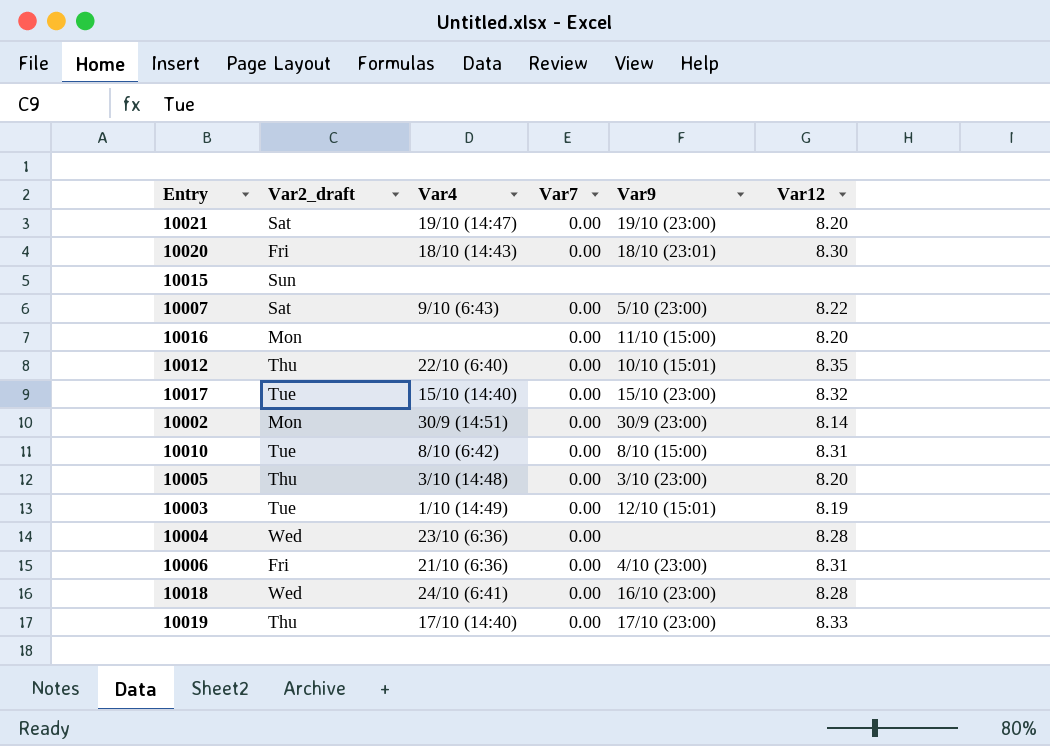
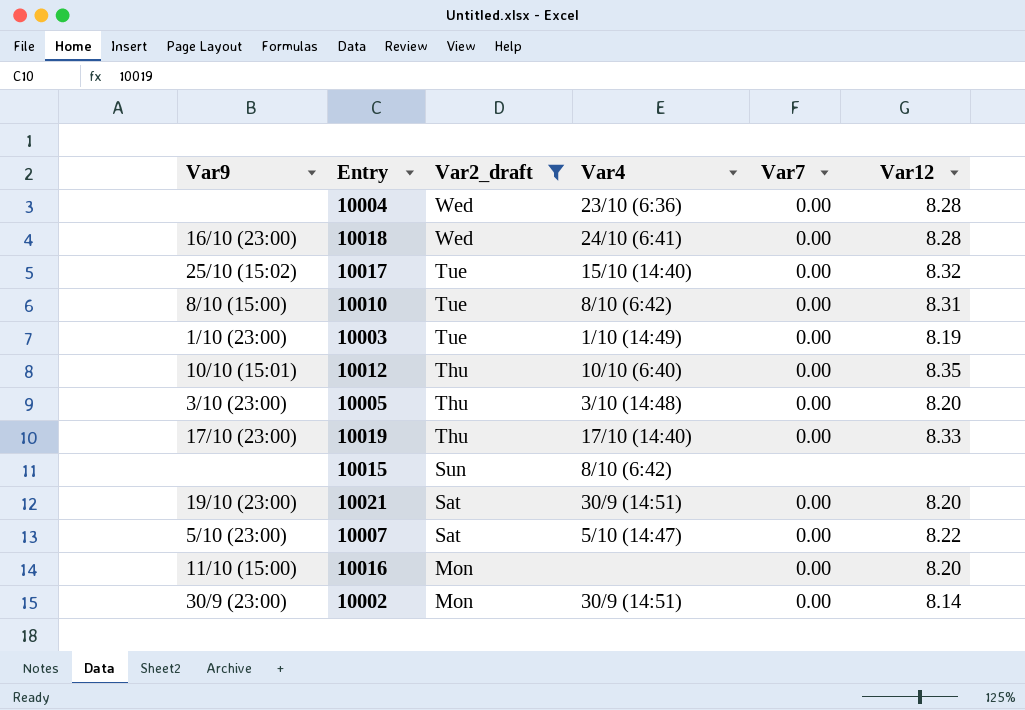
filter: none -> Var2_draft != Fri
row order: none -> Var2_draft descending
column Var9 | position: 5 -> 1
10017 | Var9: 15/10 (23:00) -> 25/10 (15:02)
10003 | Var9: 12/10 (15:01) -> 1/10 (23:00)
10012 | Var4: 22/10 (6:40) -> 10/10 (6:40)
10015 | Var4: none -> 8/10 (6:42)
10021 | Var4: 19/10 (14:47) -> 30/9 (14:51)
10007 | Var4: 9/10 (6:43) -> 5/10 (14:47)

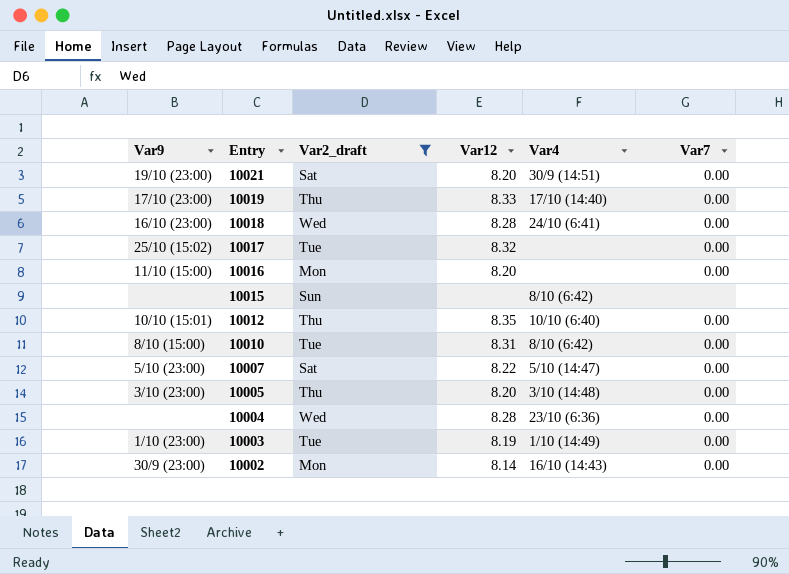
row order: Var2_draft descending -> Entry descending
column Var12 | position: 6 -> 4
10017 | Var4: 15/10 (14:40) -> none
10002 | Var4: 30/9 (14:51) -> 16/10 (14:43)

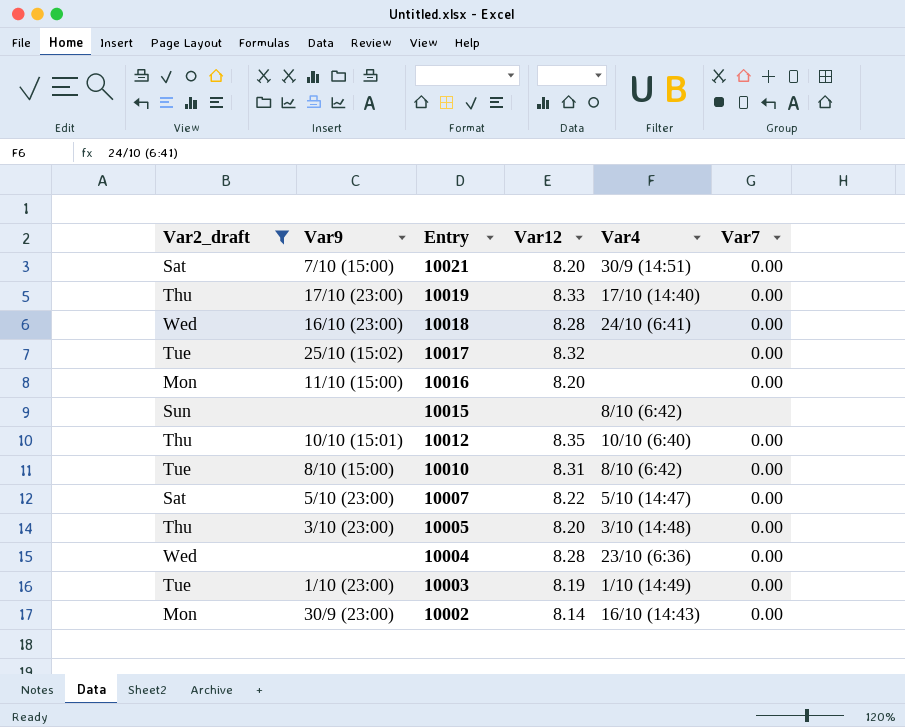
column Var2_draft | position: 3 -> 1
10021 | Var9: 19/10 (23:00) -> 7/10 (15:00)

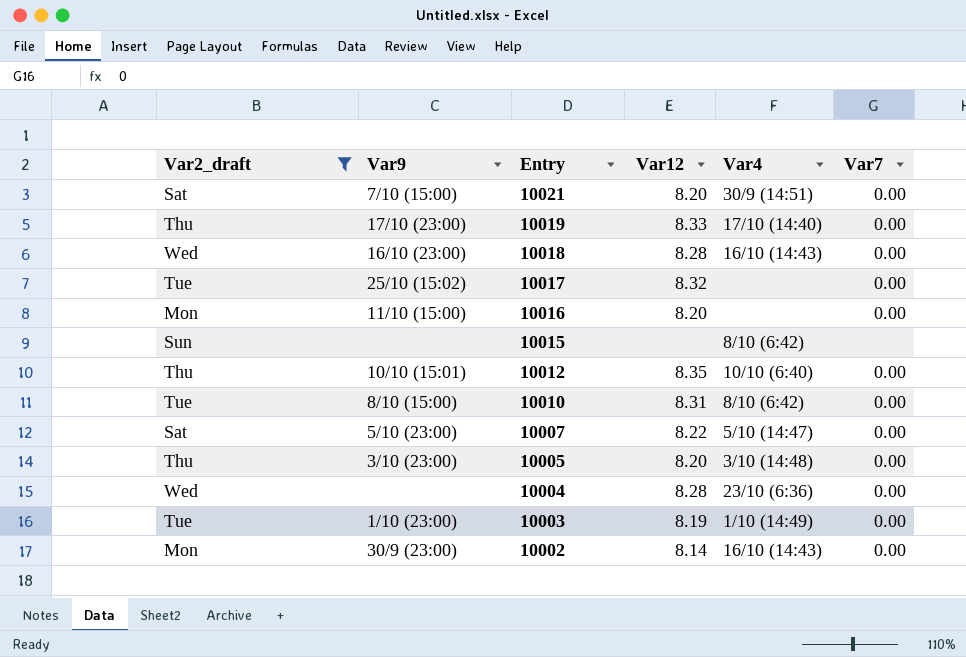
10018 | Var4: 24/10 (6:41) -> 16/10 (14:43)

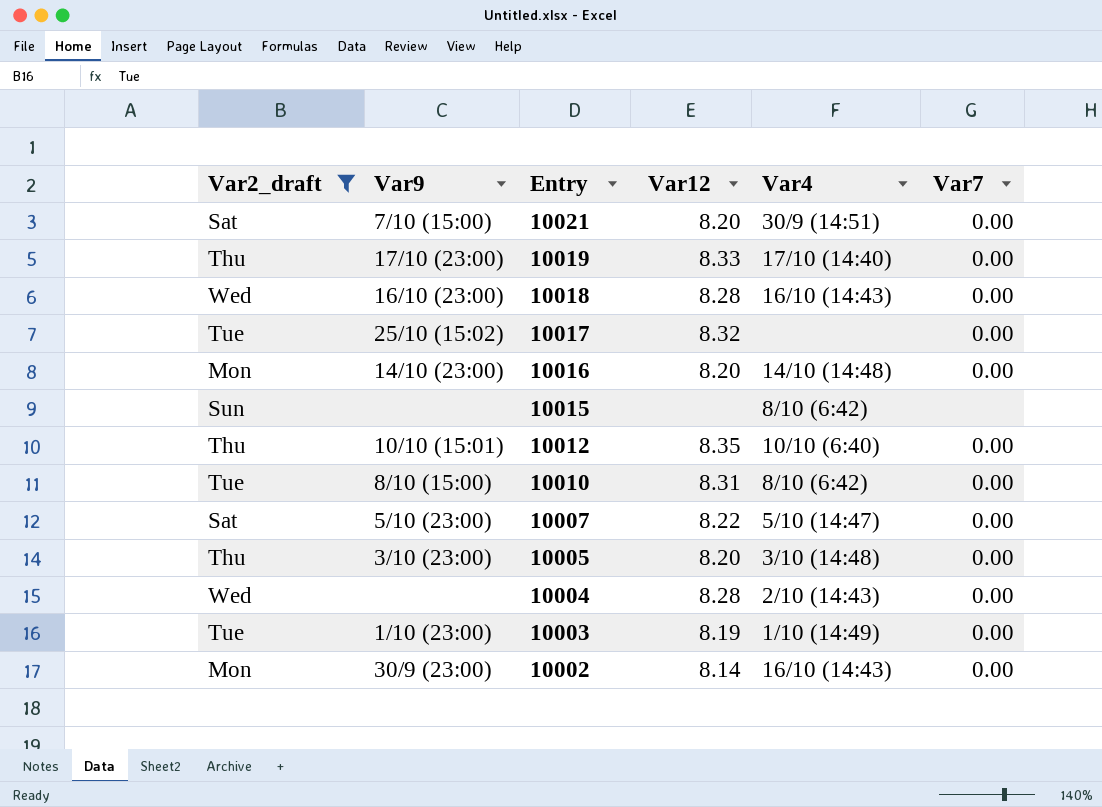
10016 | Var9: 11/10 (15:00) -> 14/10 (23:00)
10016 | Var4: none -> 14/10 (14:48)
10004 | Var4: 23/10 (6:36) -> 2/10 (14:43)

